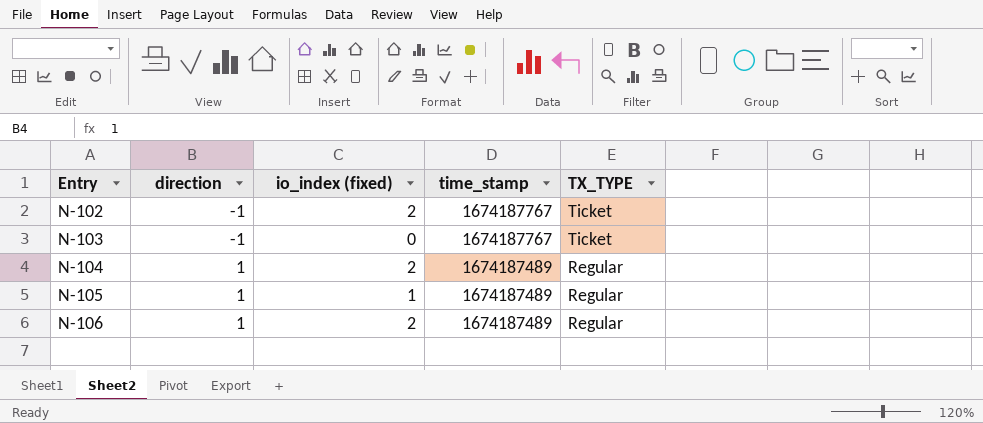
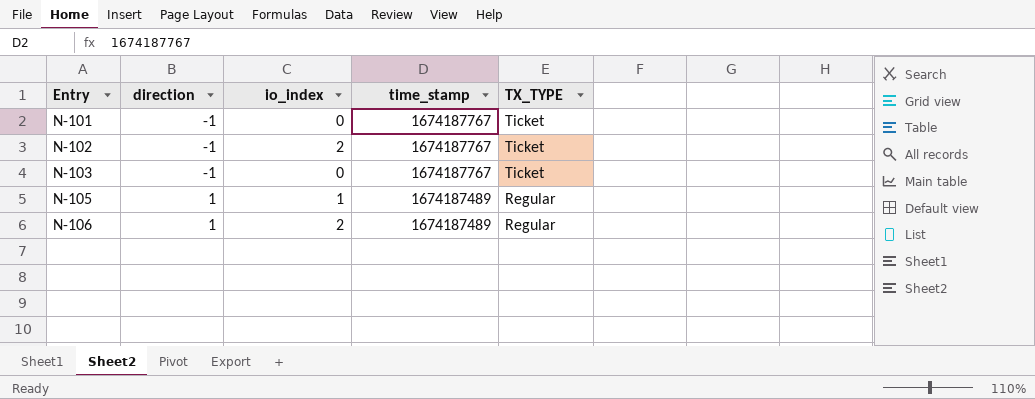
column name: io_index (fixed) -> io_index
row N-104: 1 | 2 | 1674187489 | Regular -> none
row N-101: none -> -1 | 0 | 1674187767 | Ticket

